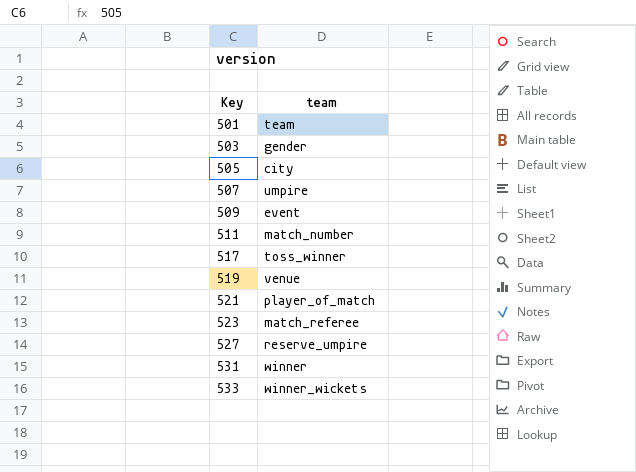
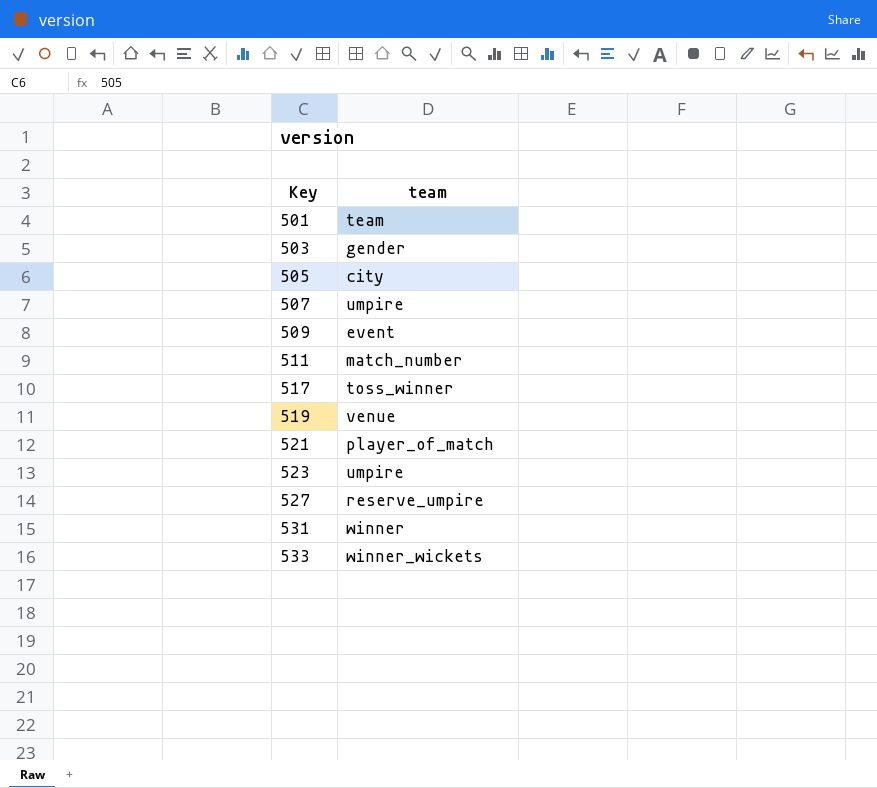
523 | team: match_referee -> umpire

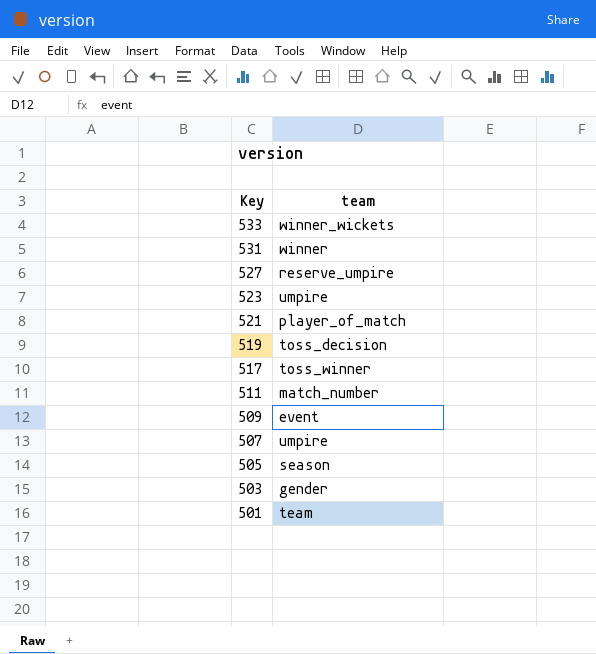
row order: Key ascending -> Key descending
519 | team: venue -> toss_decision
505 | team: city -> season

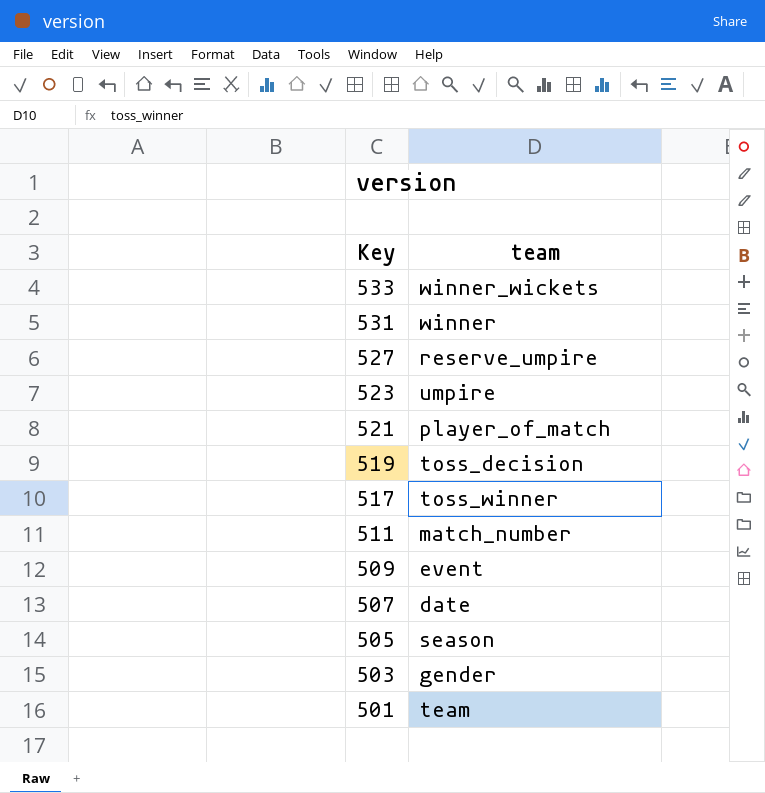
507 | team: umpire -> date

